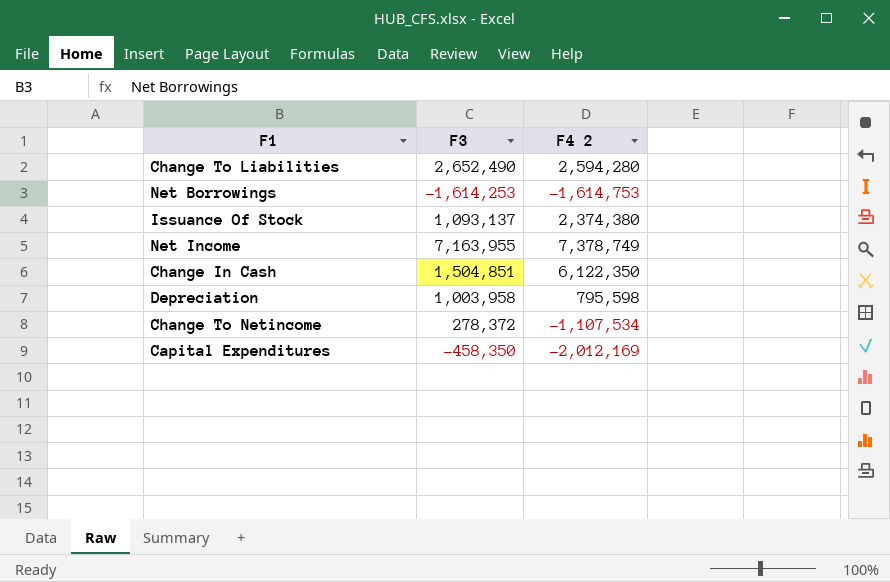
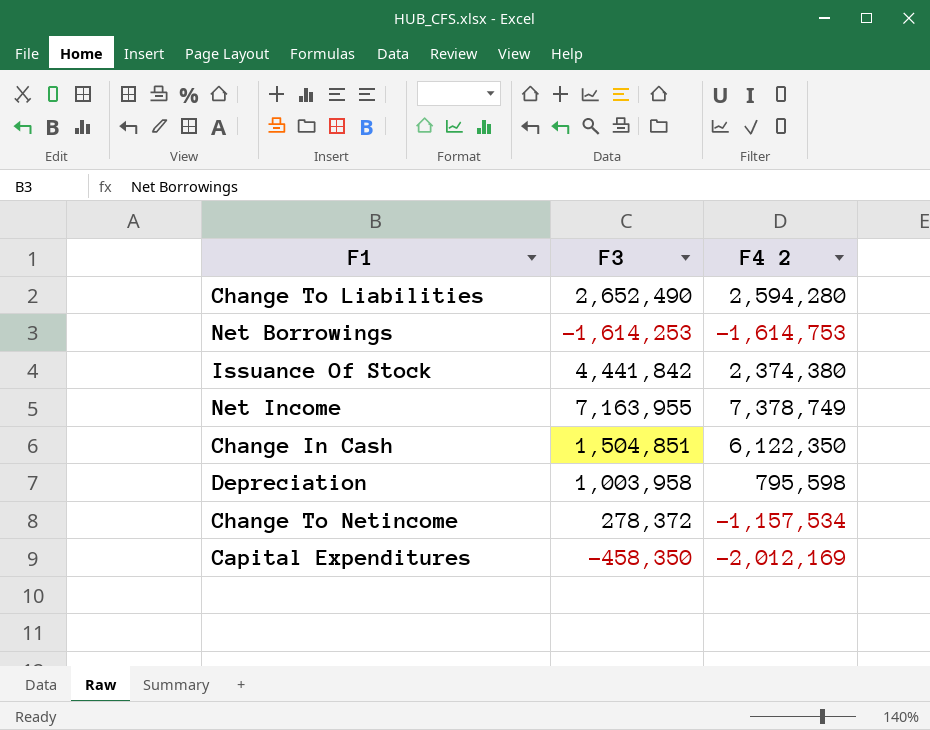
Issuance Of Stock | F3: 1,093,137 -> 4,441,842
Change To Netincome | F4 2: -1,107,534 -> -1,157,534

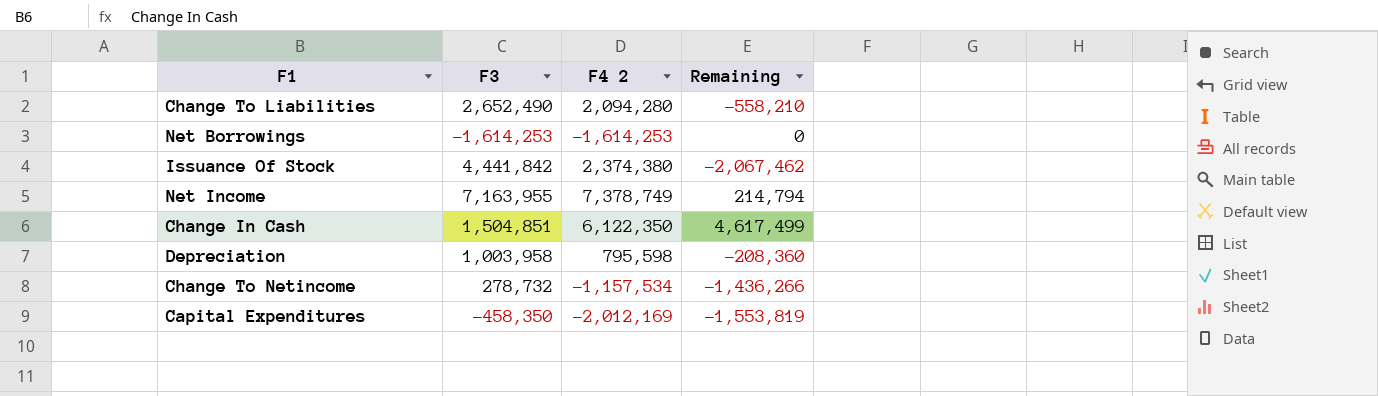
column Remaining | formula: none -> [F4 2] - [F3]
Change To Liabilities | F4 2: 2,594,280 -> 2,094,280
Net Borrowings | F4 2: -1,614,753 -> -1,614,253
Change To Netincome | F3: 278,372 -> 278,732

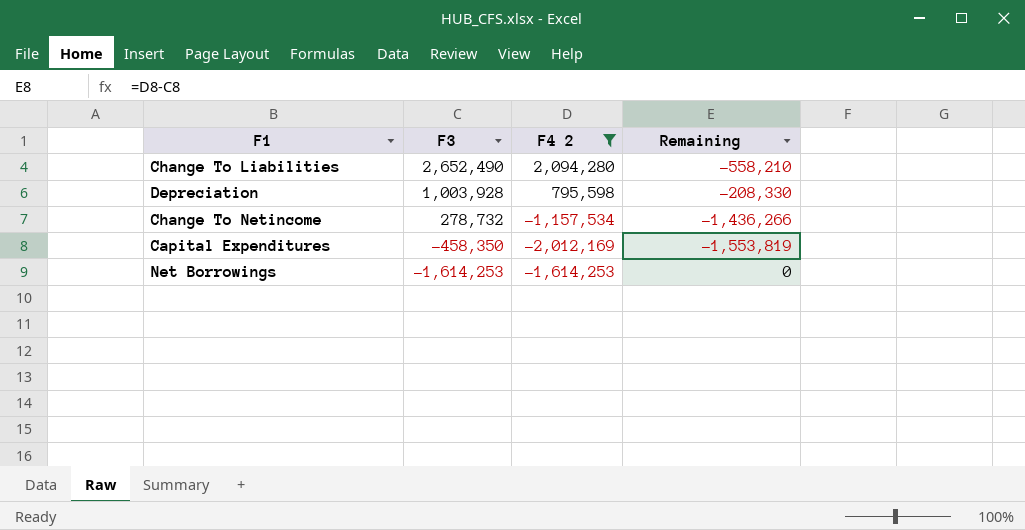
filter: none -> F4 2 <= 2,094,280
row order: none -> F3 descending
Depreciation | F3: 1,003,958 -> 1,003,928
Depreciation | Remaining: -208,360 -> -208,330

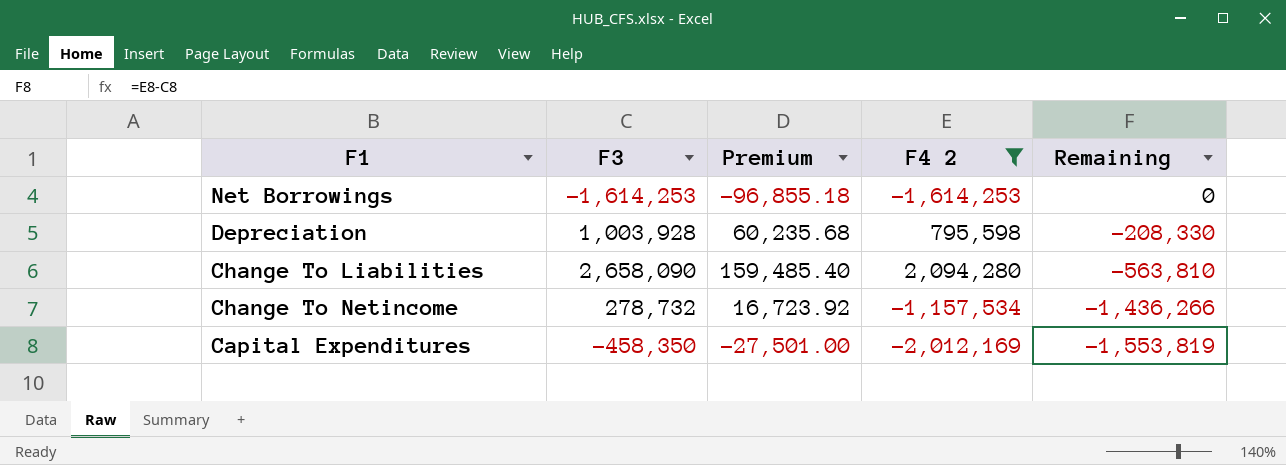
row order: F3 descending -> Remaining descending
column Premium | formula: none -> [F3] * 0.06
Change To Liabilities | F3: 2,652,490 -> 2,658,090
Change To Liabilities | Remaining: -558,210 -> -563,810

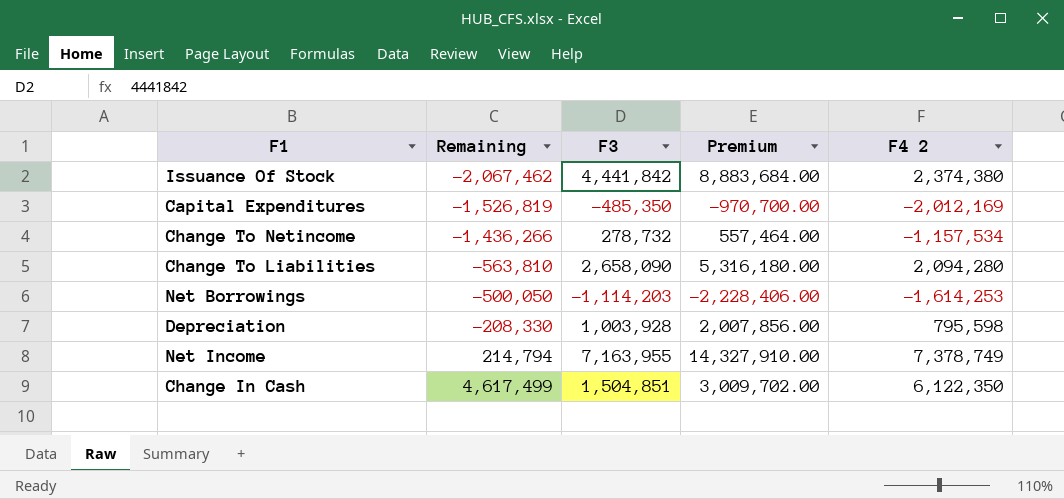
filter: F4 2 <= 2,094,280 -> none
row order: Remaining descending -> Remaining ascending
column Remaining | position: 5 -> 2
column Premium | formula: [F3] * 0.06 -> [F3] * 2
Capital Expenditures | Remaining: -1,553,819 -> -1,526,819
Capital Expenditures | F3: -458,350 -> -485,350
Net Borrowings | Remaining: 0 -> -500,050
Net Borrowings | F3: -1,614,253 -> -1,114,203

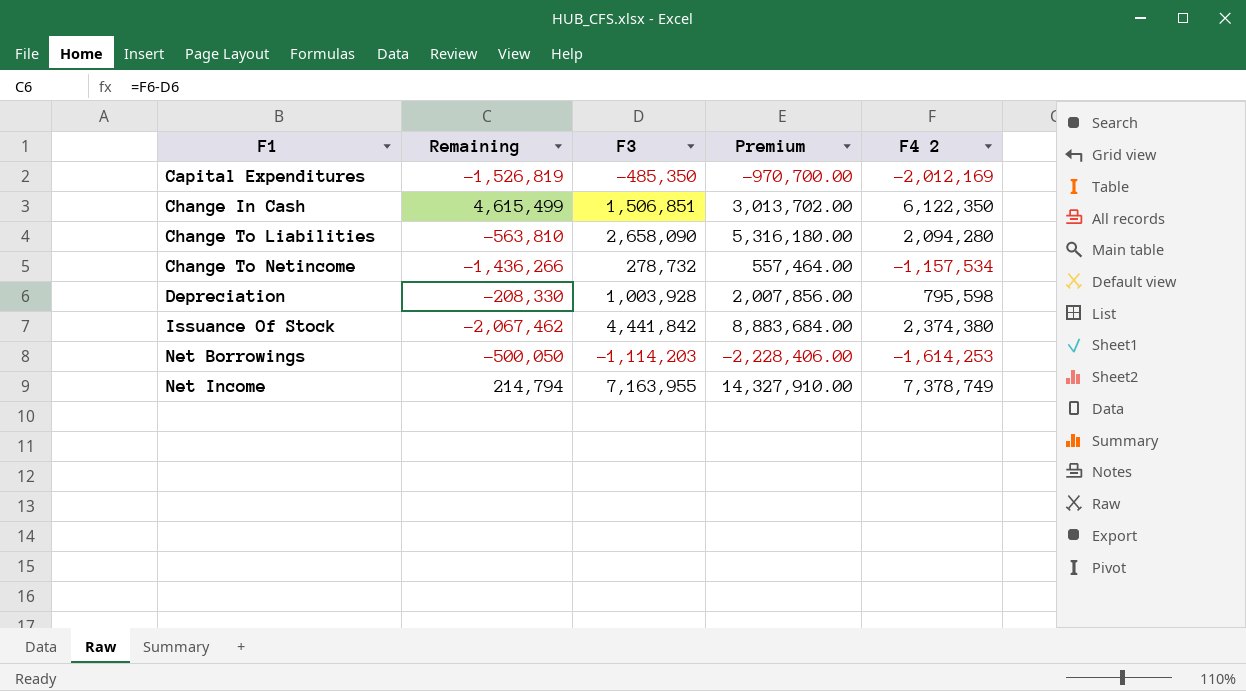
row order: Remaining ascending -> F1 ascending
Change In Cash | Remaining: 4,617,499 -> 4,615,499
Change In Cash | F3: 1,504,851 -> 1,506,851
Change In Cash | Premium: 3,009,702.00 -> 3,013,702.00

